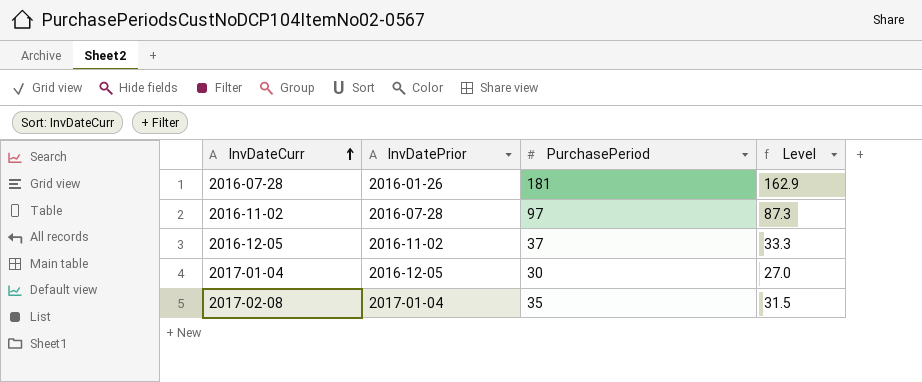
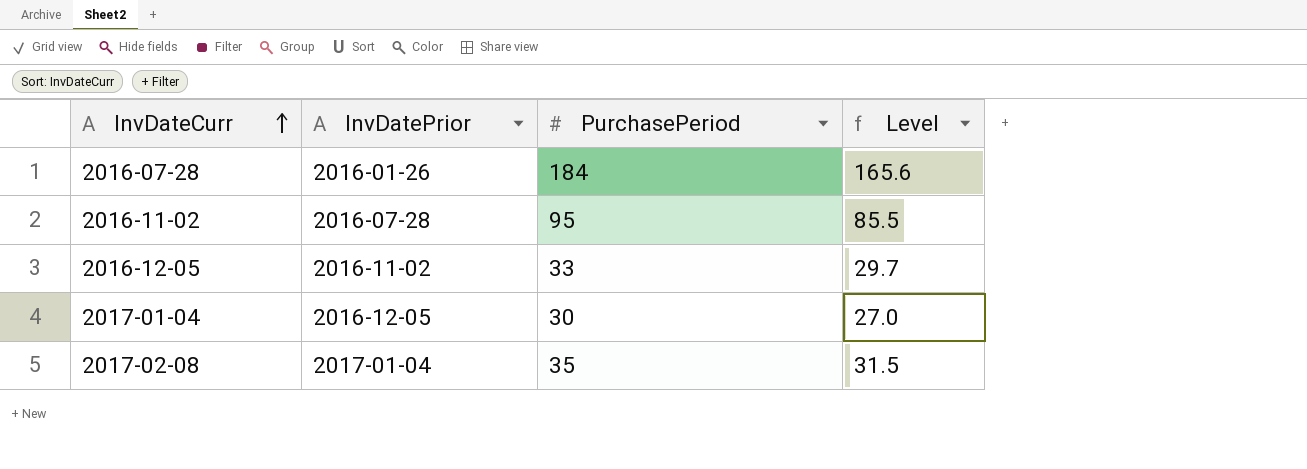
2016-07-28 | PurchasePeriod: 181 -> 184
2016-07-28 | Level: 162.9 -> 165.6
2016-11-02 | PurchasePeriod: 97 -> 95
2016-11-02 | Level: 87.3 -> 85.5
2016-12-05 | PurchasePeriod: 37 -> 33
2016-12-05 | Level: 33.3 -> 29.7

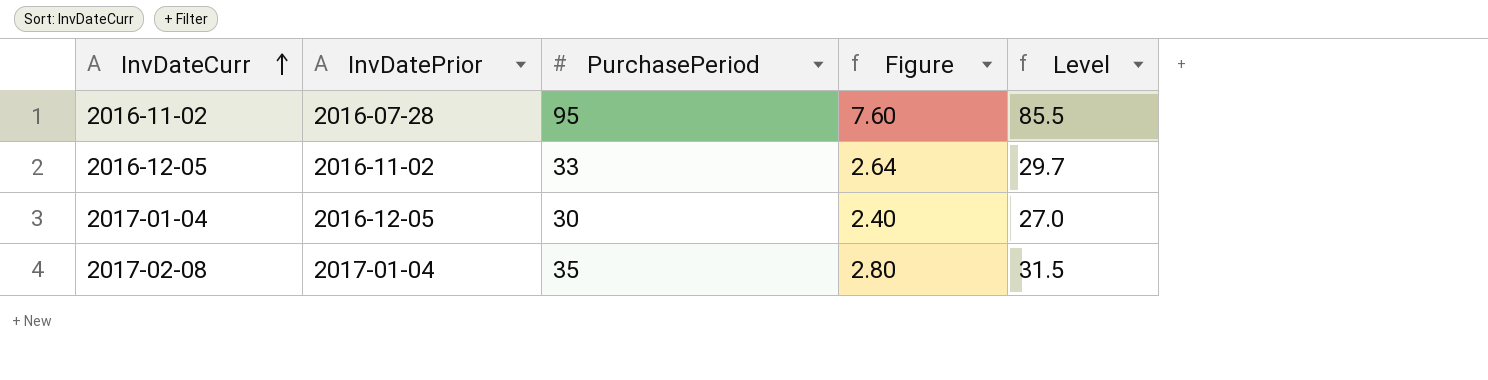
column Figure | formula: none -> [PurchasePeriod] * 0.08
row 2016-07-28: 2016-01-26 | 184 | 165.6 -> none

